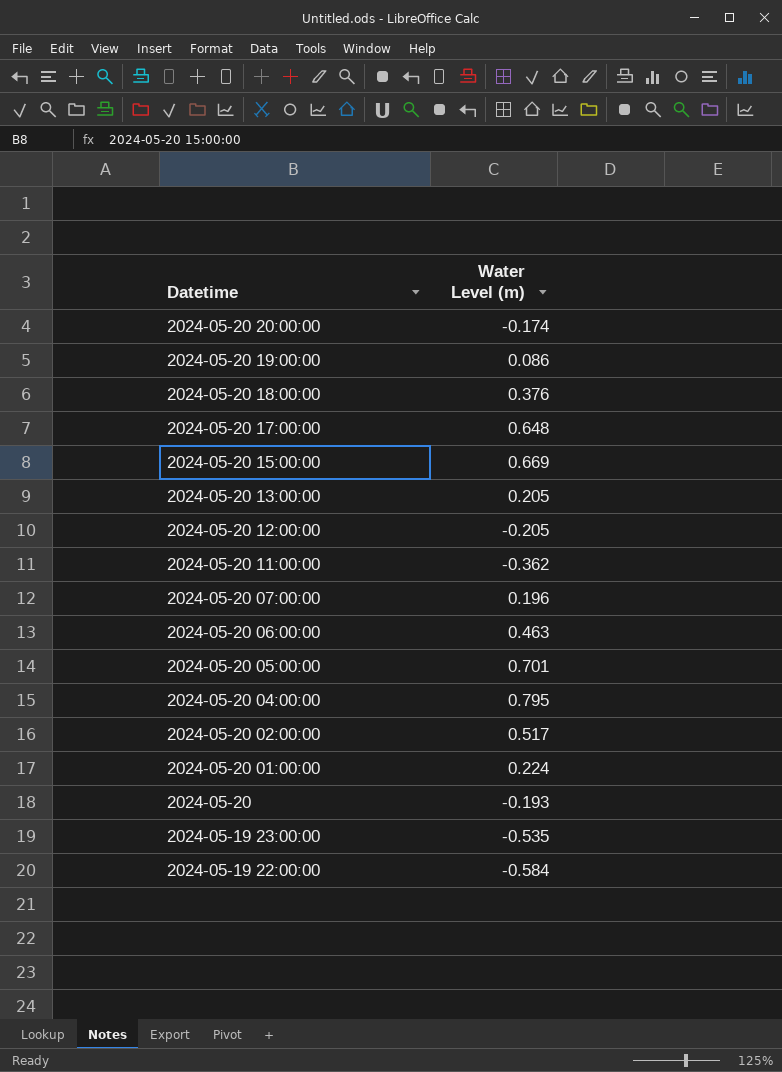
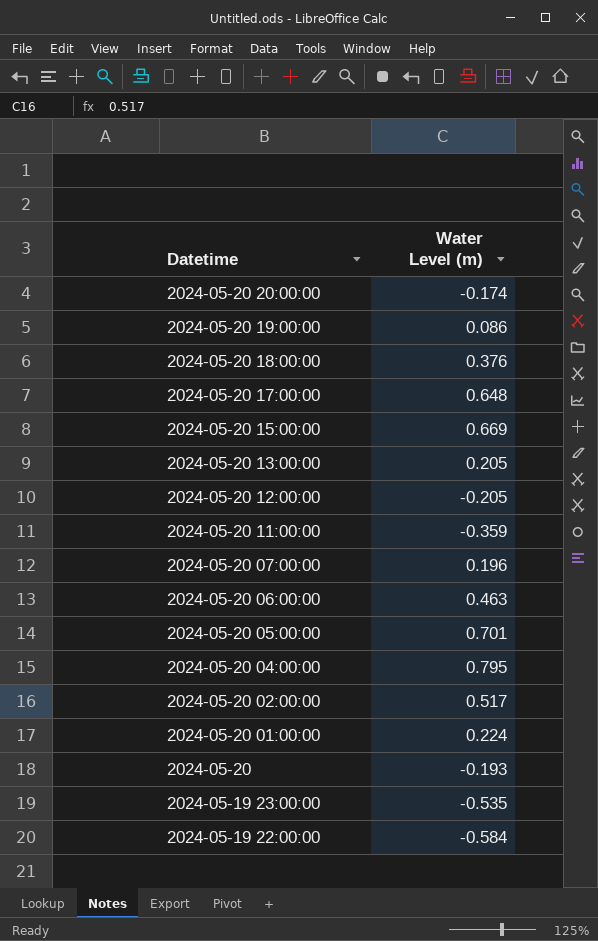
2024-05-20 11:00:00 | Water Level (m): -0.362 -> -0.359

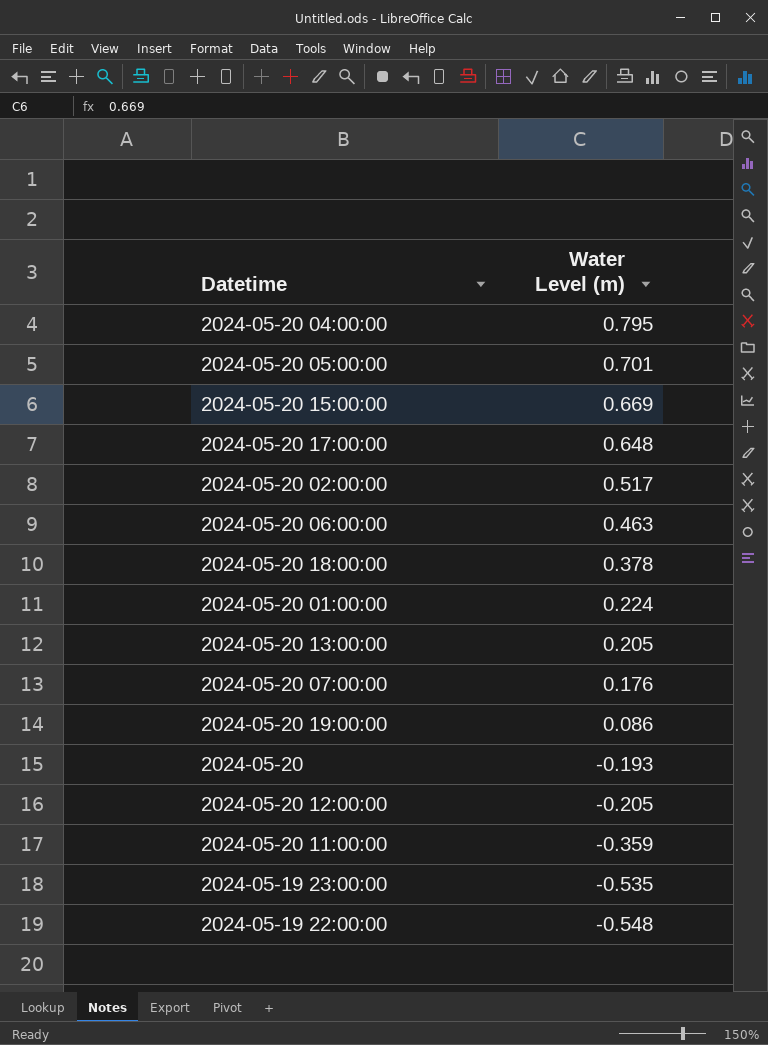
row order: Datetime descending -> Water Level (m) descending
row 2024-05-20 20:00:00: -0.174 -> none
2024-05-20 18:00:00 | Water Level (m): 0.376 -> 0.378
2024-05-20 07:00:00 | Water Level (m): 0.196 -> 0.176
2024-05-19 22:00:00 | Water Level (m): -0.584 -> -0.548

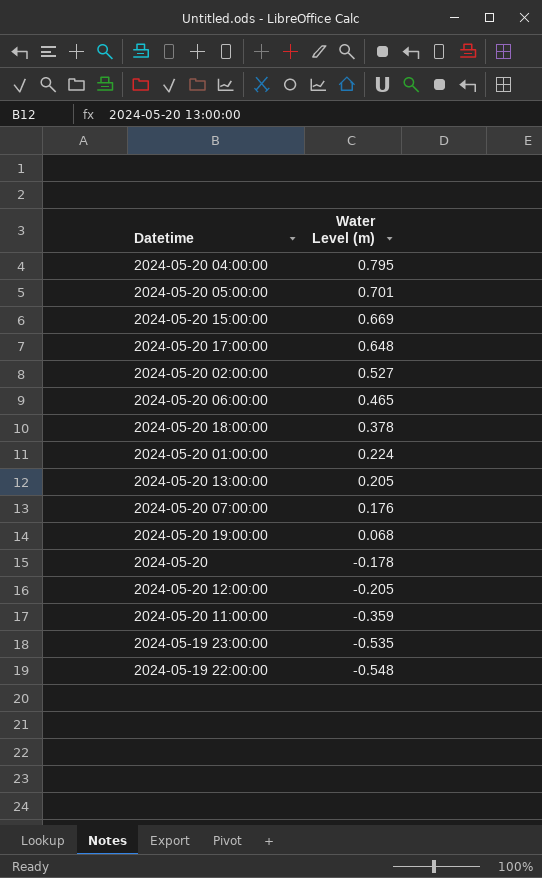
2024-05-20 02:00:00 | Water Level (m): 0.517 -> 0.527
2024-05-20 06:00:00 | Water Level (m): 0.463 -> 0.465
2024-05-20 19:00:00 | Water Level (m): 0.086 -> 0.068
2024-05-20 | Water Level (m): -0.193 -> -0.178

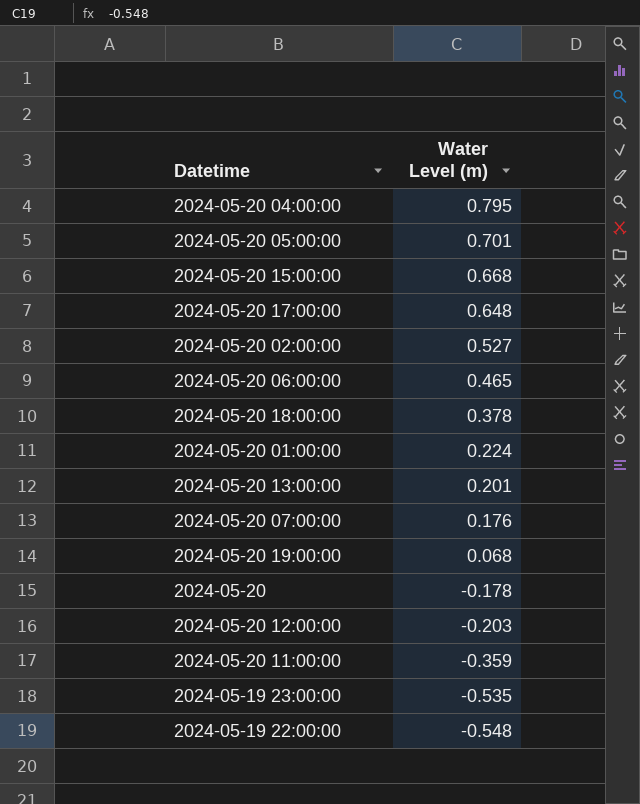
2024-05-20 15:00:00 | Water Level (m): 0.669 -> 0.668
2024-05-20 13:00:00 | Water Level (m): 0.205 -> 0.201
2024-05-20 12:00:00 | Water Level (m): -0.205 -> -0.203

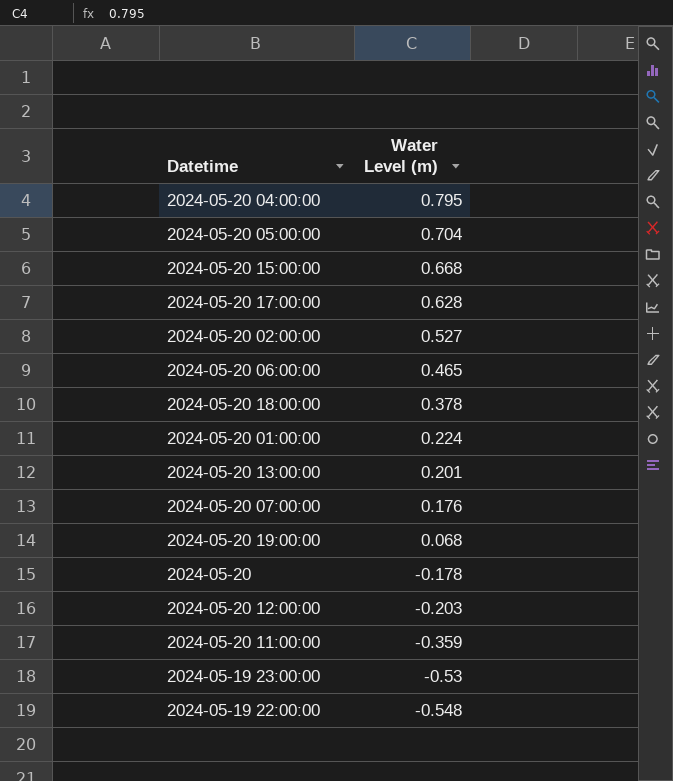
2024-05-20 05:00:00 | Water Level (m): 0.701 -> 0.704
2024-05-20 17:00:00 | Water Level (m): 0.648 -> 0.628
2024-05-19 23:00:00 | Water Level (m): -0.535 -> -0.53

